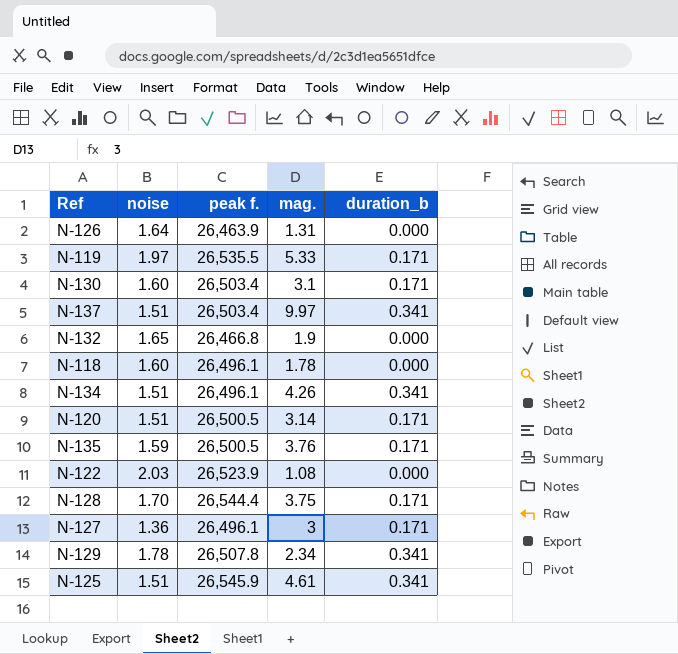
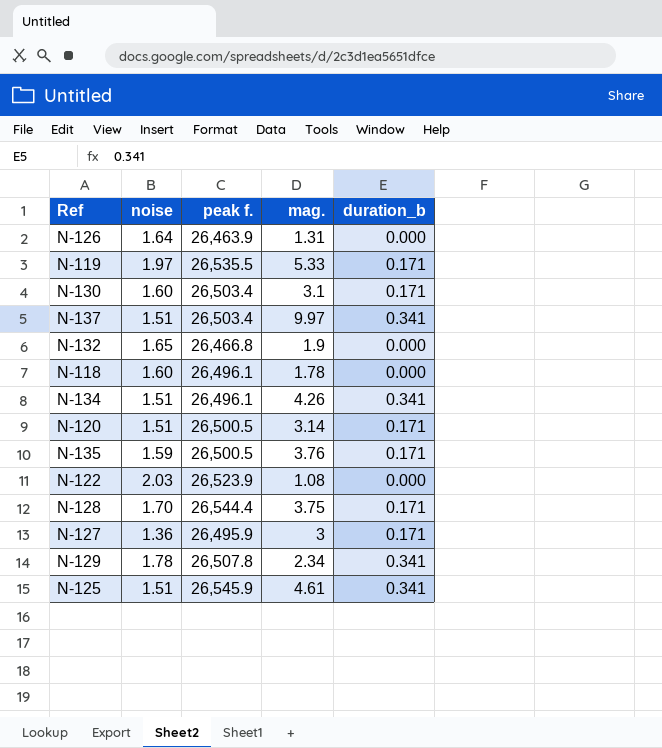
N-127 | peak f.: 26,496.1 -> 26,495.9

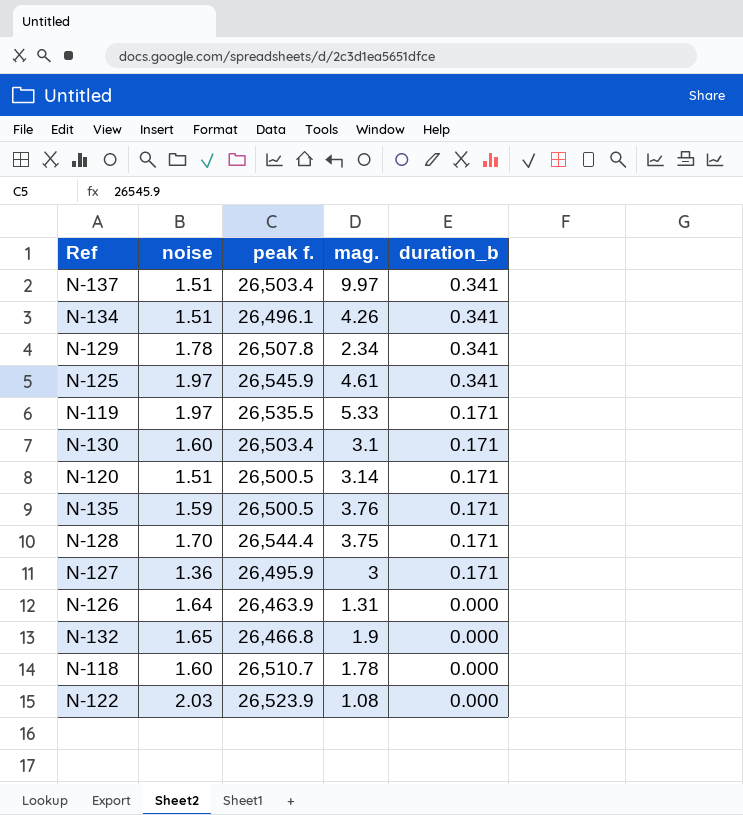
row order: none -> duration_b descending
N-125 | noise: 1.51 -> 1.97
N-118 | peak f.: 26,496.1 -> 26,510.7

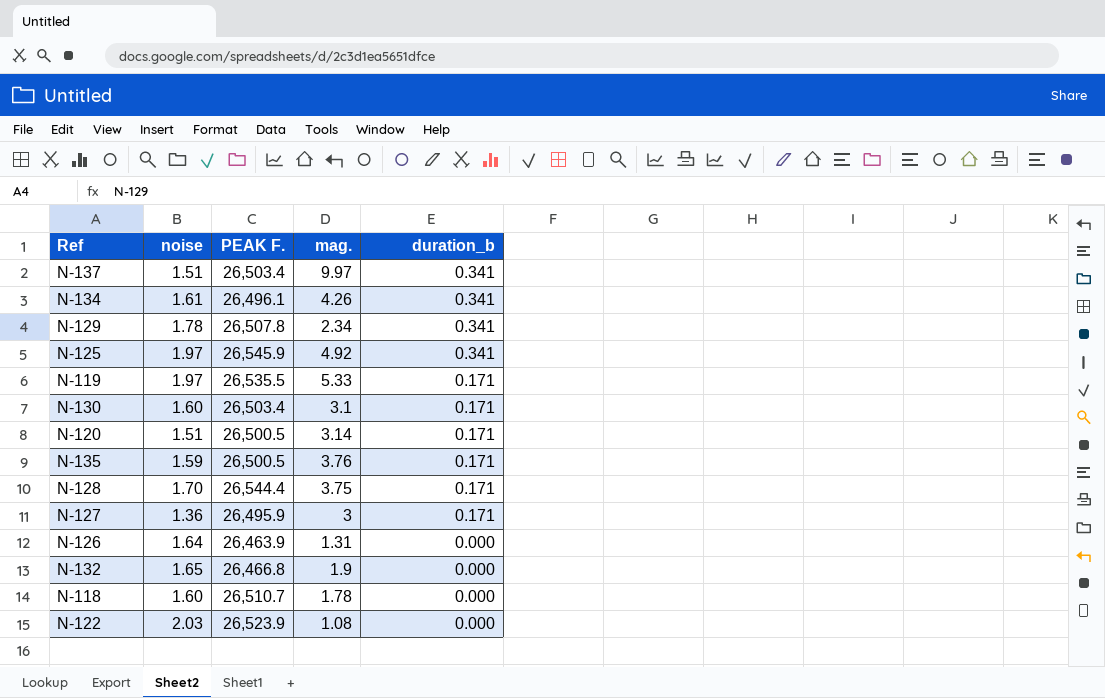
column name: peak f. -> PEAK F.
N-134 | noise: 1.51 -> 1.61
N-125 | mag.: 4.61 -> 4.92

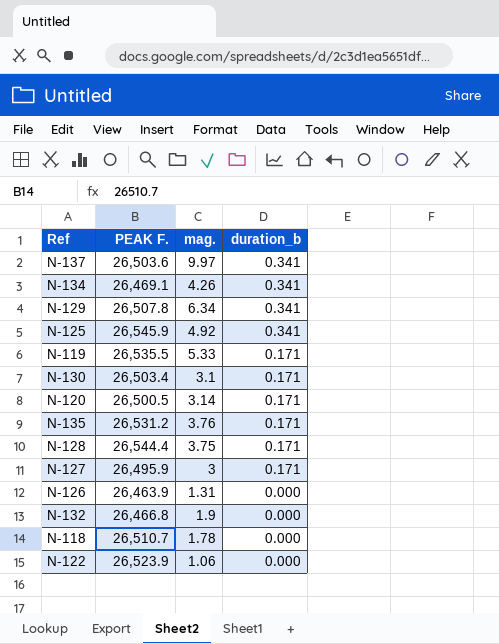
column noise | position: 2 -> none
N-137 | PEAK F.: 26,503.4 -> 26,503.6
N-134 | PEAK F.: 26,496.1 -> 26,469.1
N-129 | mag.: 2.34 -> 6.34
N-135 | PEAK F.: 26,500.5 -> 26,531.2
N-122 | mag.: 1.08 -> 1.06

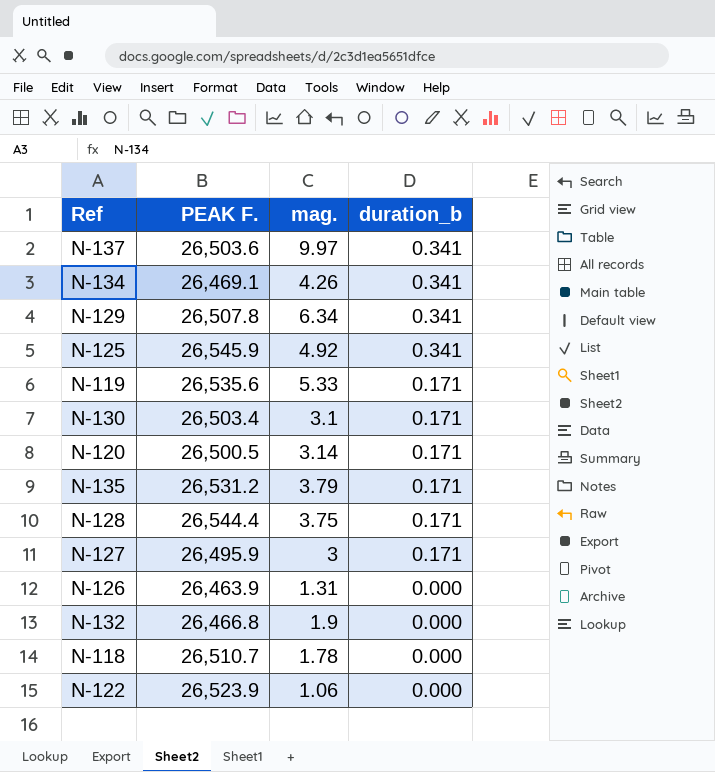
N-119 | PEAK F.: 26,535.5 -> 26,535.6
N-135 | mag.: 3.76 -> 3.79

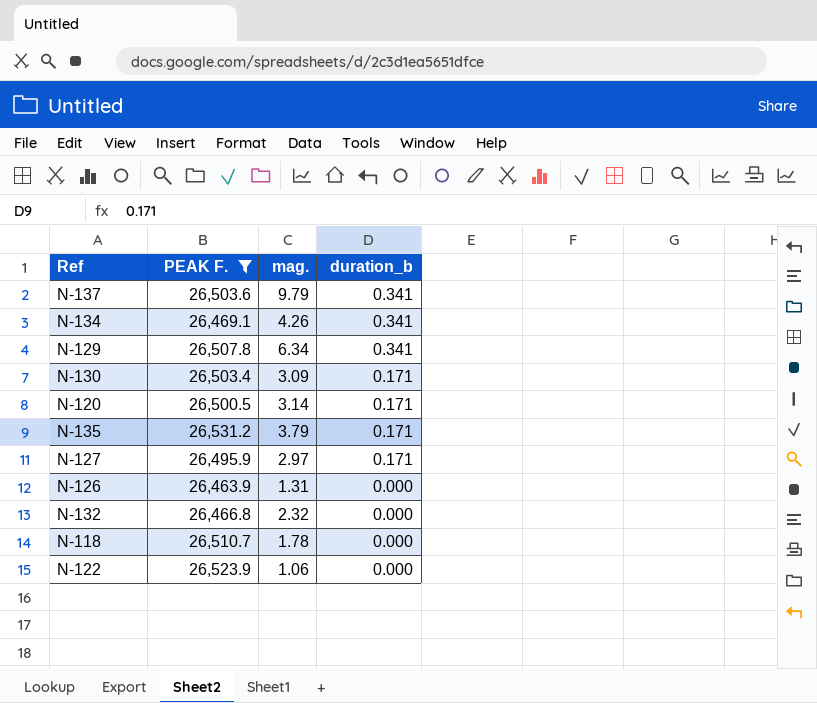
filter: none -> PEAK F. <= 26,531.2
N-137 | mag.: 9.97 -> 9.79
N-130 | mag.: 3.1 -> 3.09
N-127 | mag.: 3 -> 2.97
N-132 | mag.: 1.9 -> 2.32

